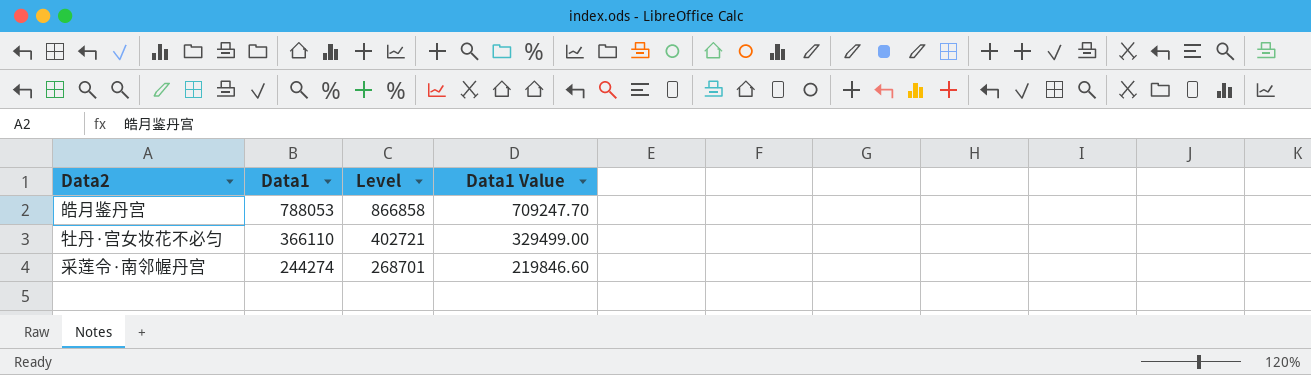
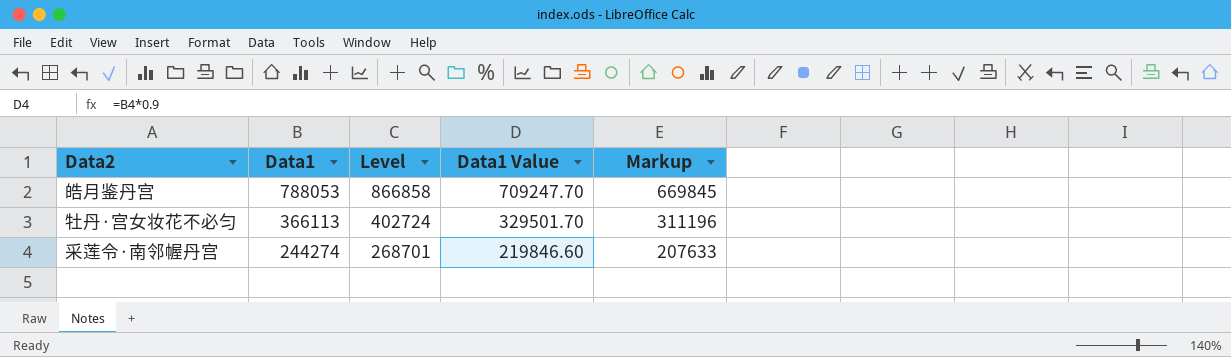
column Markup | formula: none -> [Data1] * 0.85
牡丹·宫女妆花不必匀 | Data1: 366110 -> 366113
牡丹·宫女妆花不必匀 | Level: 402721 -> 402724
牡丹·宫女妆花不必匀 | Data1 Value: 329499.00 -> 329501.70

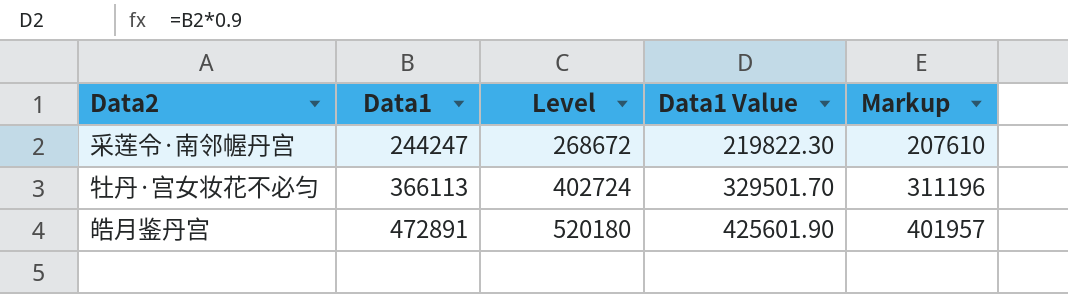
row order: Data1 descending -> Data1 ascending
采莲令·南邻幄丹宫 | Data1: 244274 -> 244247
采莲令·南邻幄丹宫 | Level: 268701 -> 268672
采莲令·南邻幄丹宫 | Data1 Value: 219846.60 -> 219822.30
采莲令·南邻幄丹宫 | Markup: 207633 -> 207610
皓月鉴丹宫 | Data1: 788053 -> 472891
皓月鉴丹宫 | Level: 866858 -> 520180
皓月鉴丹宫 | Data1 Value: 709247.70 -> 425601.90
皓月鉴丹宫 | Markup: 669845 -> 401957

